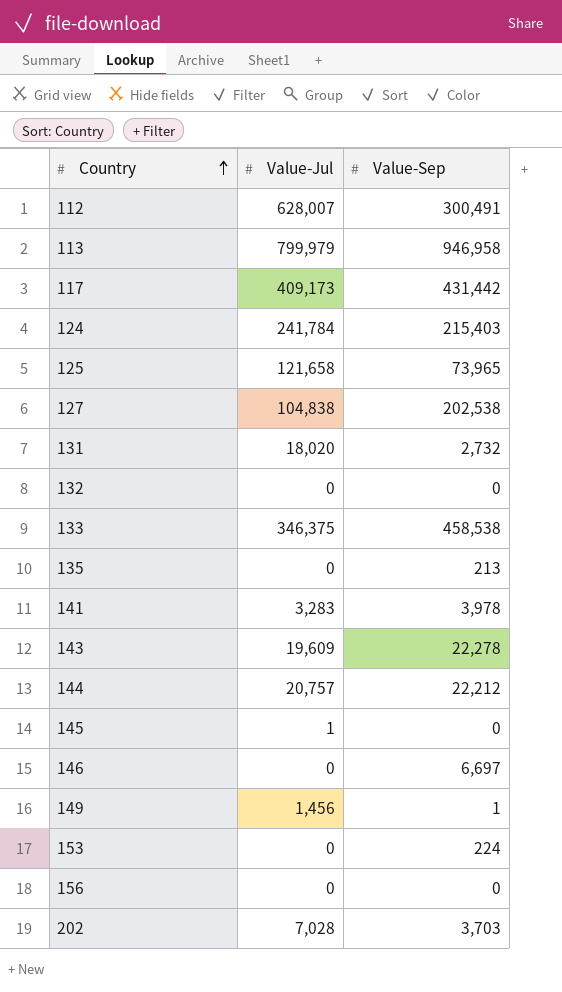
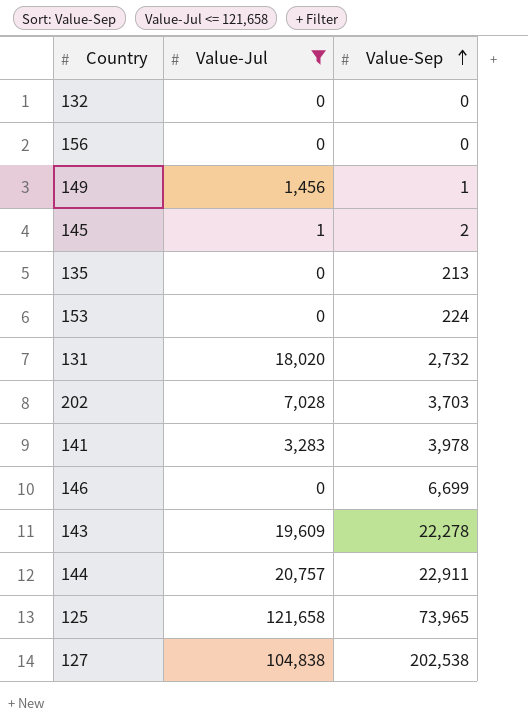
filter: none -> Value-Jul <= 121,658
row order: Country ascending -> Value-Sep ascending
145 | Value-Sep: 0 -> 2
146 | Value-Sep: 6,697 -> 6,699
144 | Value-Sep: 22,212 -> 22,911

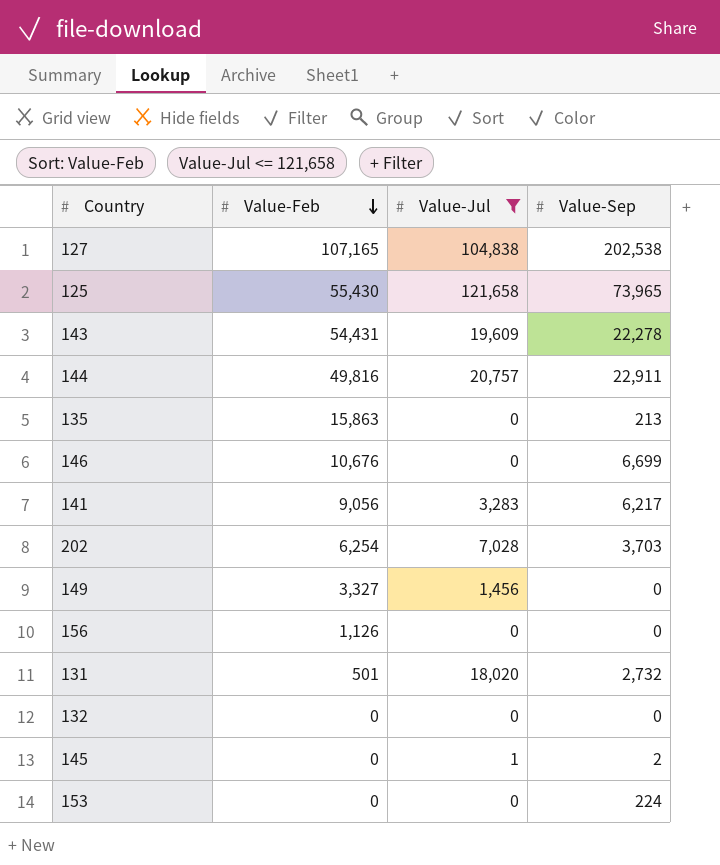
row order: Value-Sep ascending -> Value-Feb descending
column Value-Feb | position: none -> 2
141 | Value-Sep: 3,978 -> 6,217
149 | Value-Sep: 1 -> 0

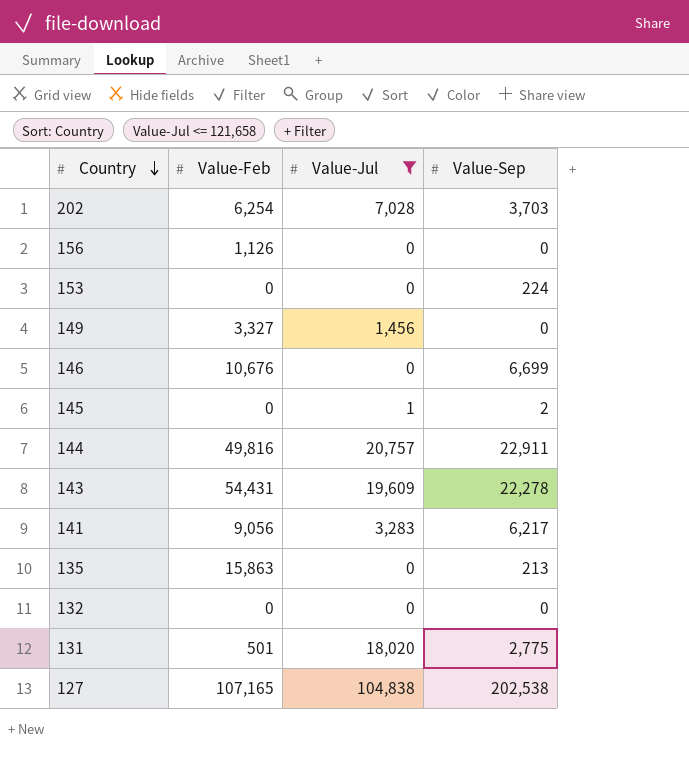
row order: Value-Feb descending -> Country descending
row 125: 55,430 | 121,658 | 73,965 -> none
131 | Value-Sep: 2,732 -> 2,775

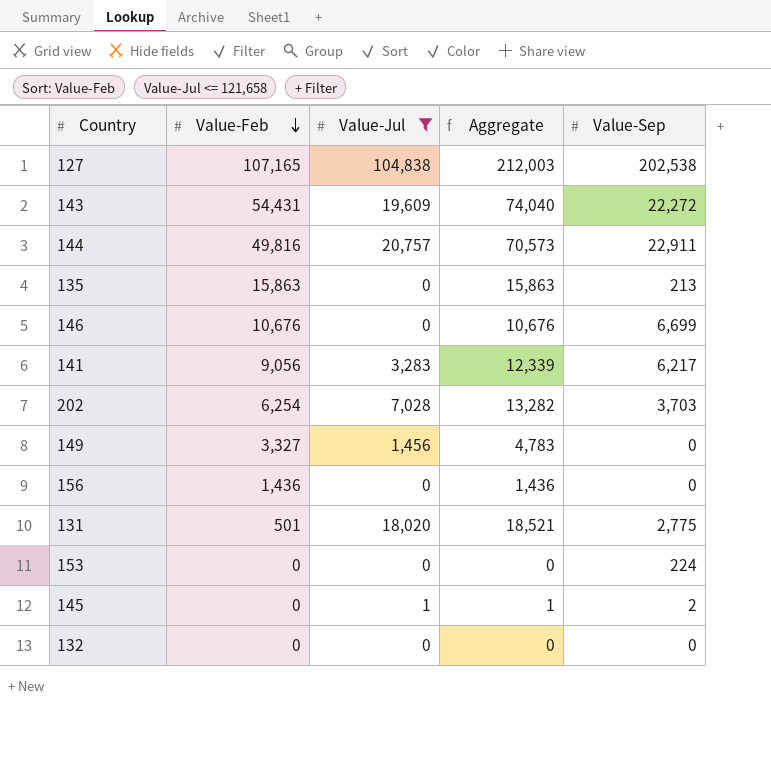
row order: Country descending -> Value-Feb descending
column Aggregate | formula: none -> [Value-Feb] + [Value-Jul]
143 | Value-Sep: 22,278 -> 22,272
156 | Value-Feb: 1,126 -> 1,436

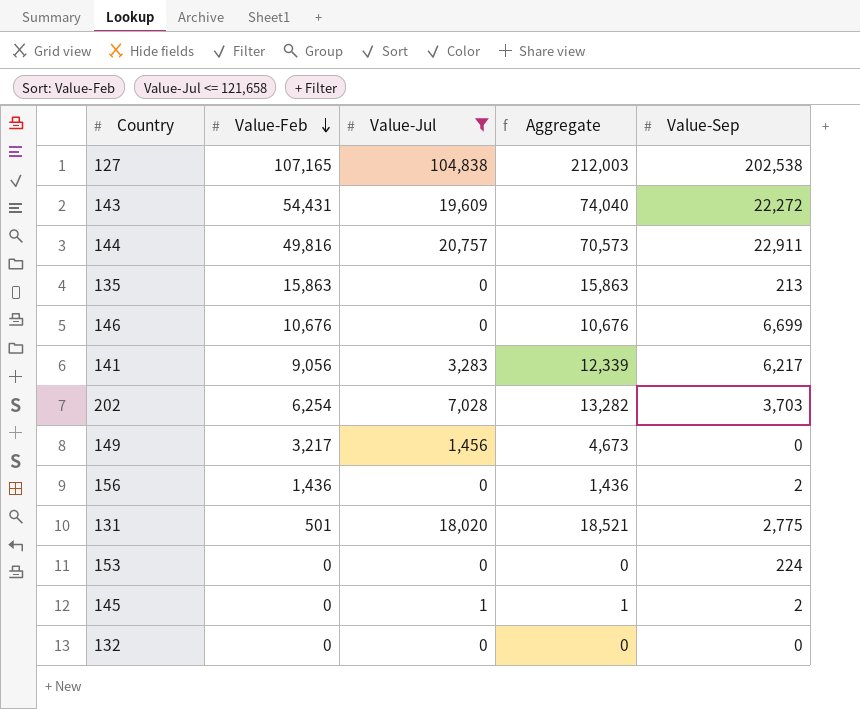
149 | Value-Feb: 3,327 -> 3,217
149 | Aggregate: 4,783 -> 4,673
156 | Value-Sep: 0 -> 2

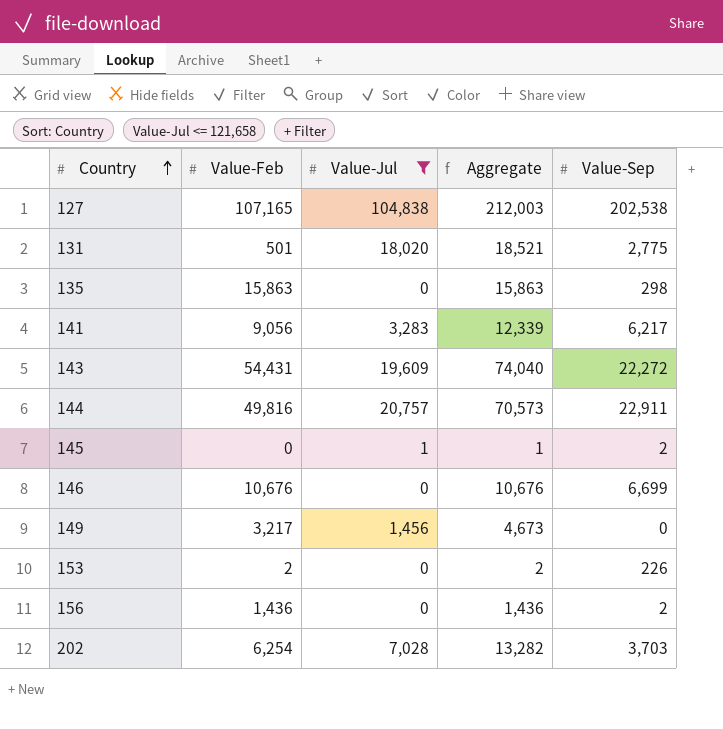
row order: Value-Feb descending -> Country ascending
row 132: 0 | 0 | 0 | 0 -> none
135 | Value-Sep: 213 -> 298
153 | Value-Feb: 0 -> 2
153 | Aggregate: 0 -> 2
153 | Value-Sep: 224 -> 226

